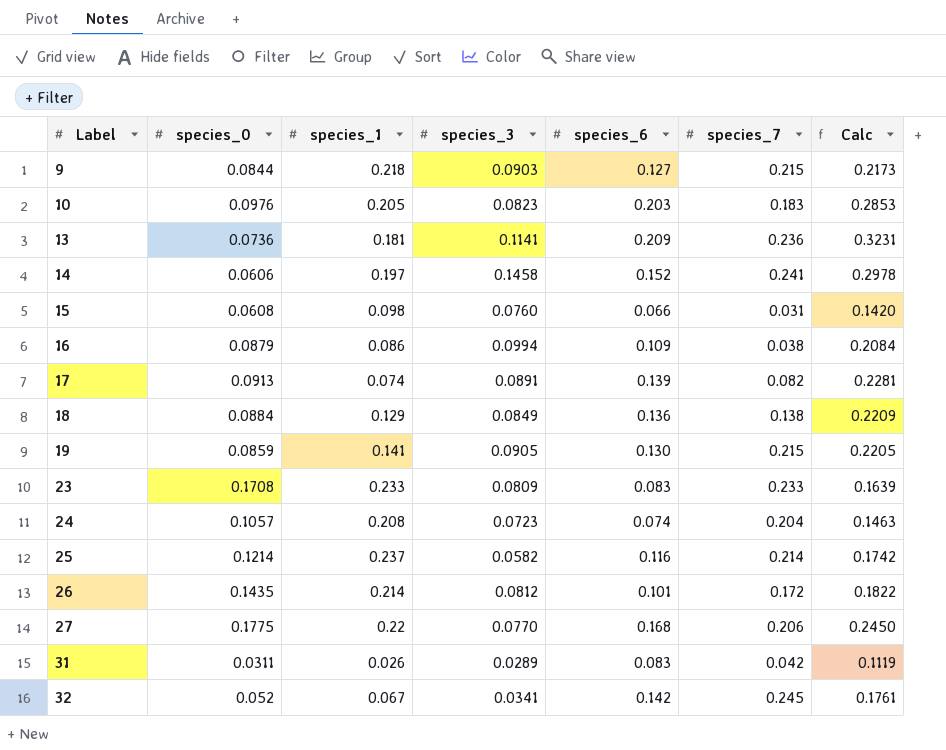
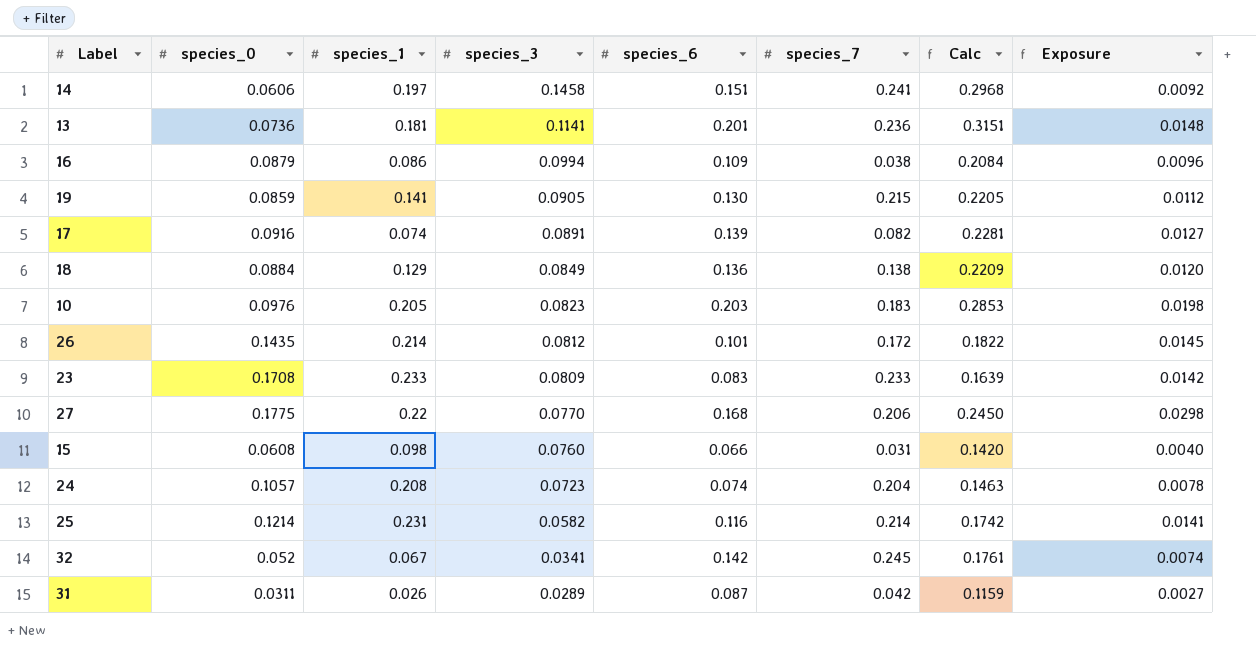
row order: Label ascending -> species_3 descending
column Exposure | formula: none -> [species_0] * [species_6]
row 9: 0.0844 | 0.218 | 0.0903 | 0.127 | 0.215 | 0.2173 -> none
14 | species_6: 0.152 -> 0.151
14 | Calc: 0.2978 -> 0.2968
13 | species_6: 0.209 -> 0.201
13 | Calc: 0.3231 -> 0.3151
17 | species_0: 0.0913 -> 0.0916
25 | species_1: 0.237 -> 0.231
31 | species_6: 0.083 -> 0.087
31 | Calc: 0.1119 -> 0.1159

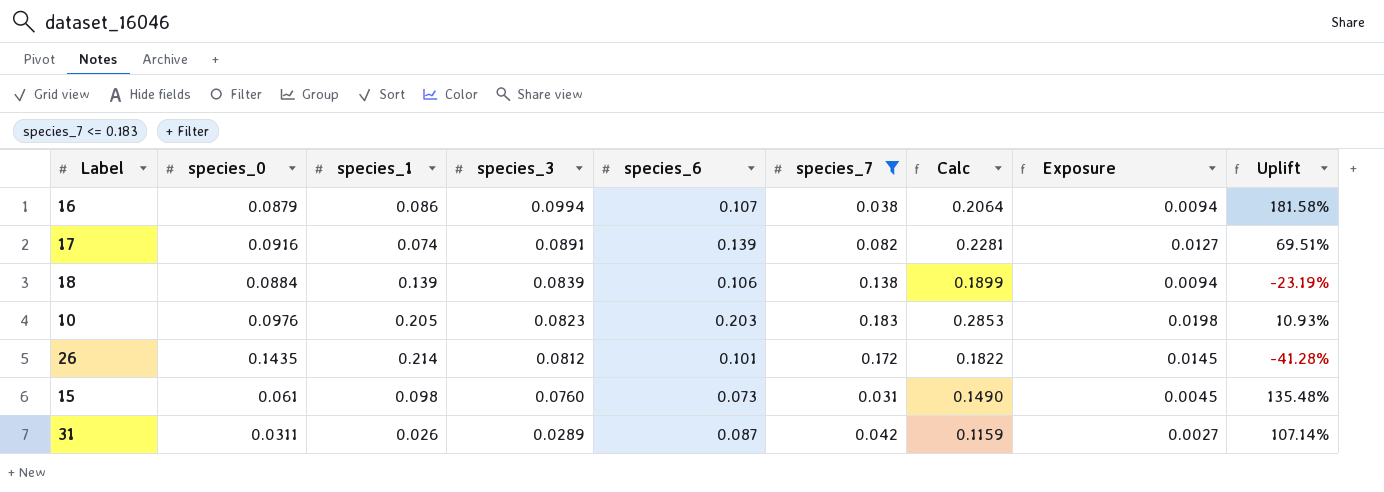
filter: none -> species_7 <= 0.183
column Uplift | formula: none -> ([species_6] - [species_7]) / [species_7]
16 | species_6: 0.109 -> 0.107
16 | Calc: 0.2084 -> 0.2064
16 | Exposure: 0.0096 -> 0.0094
18 | species_1: 0.129 -> 0.139
18 | species_3: 0.0849 -> 0.0839
18 | species_6: 0.136 -> 0.106
18 | Calc: 0.2209 -> 0.1899
18 | Exposure: 0.0120 -> 0.0094
15 | species_0: 0.0608 -> 0.061
15 | species_6: 0.066 -> 0.073
15 | Calc: 0.1420 -> 0.1490
15 | Exposure: 0.0040 -> 0.0045

